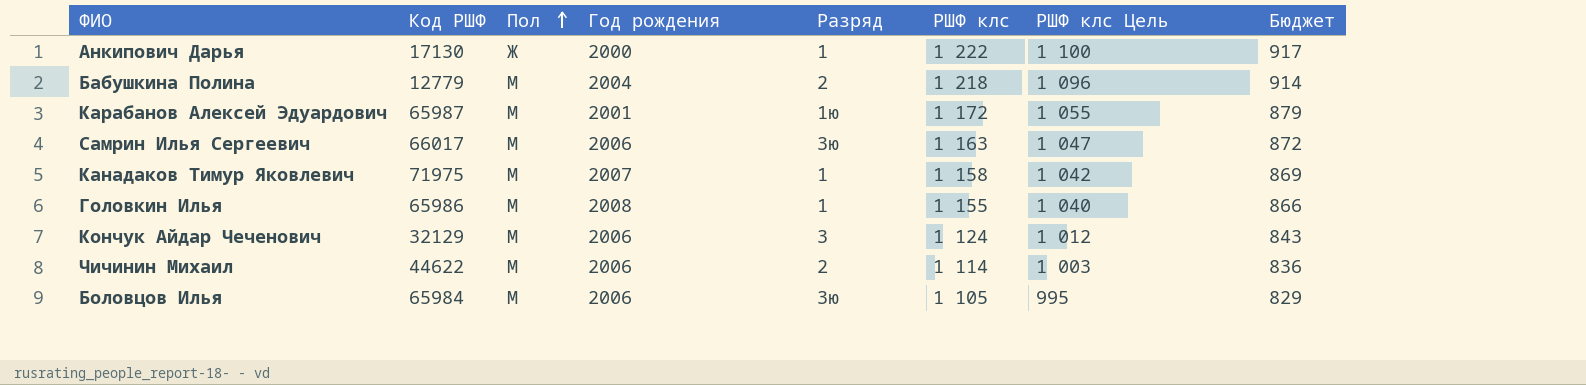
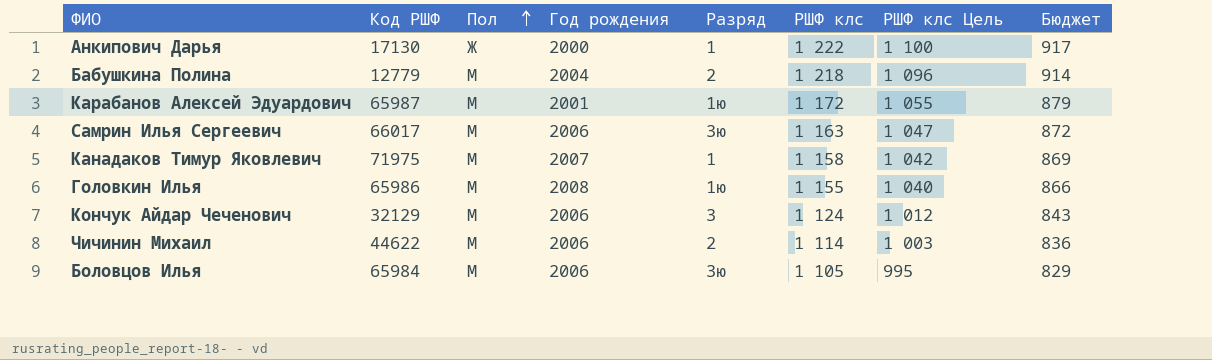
Головкин Илья | Разряд: 1 -> 1ю

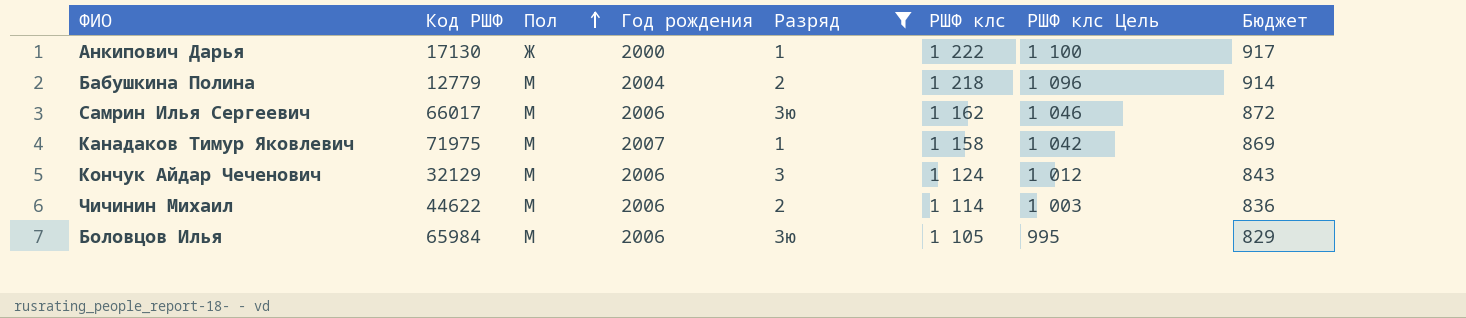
filter: none -> Разряд != 1ю
Самрин Илья Сергеевич | РШФ клс: 1 163 -> 1 162
Самрин Илья Сергеевич | РШФ клс Цель: 1 047 -> 1 046

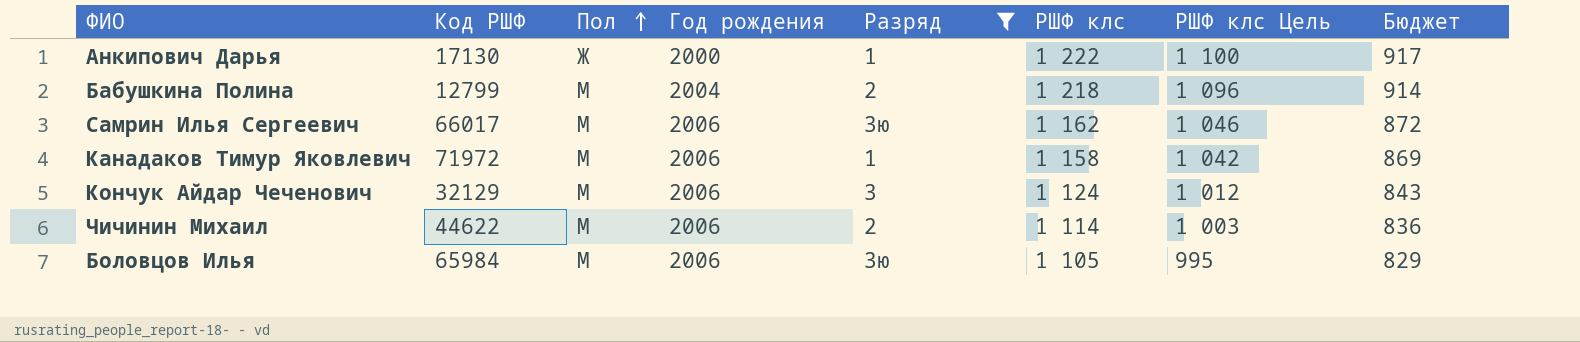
Бабушкина Полина | Код РШФ: 12779 -> 12799
Канадаков Тимур Яковлевич | Код РШФ: 71975 -> 71972
Канадаков Тимур Яковлевич | Год рождения: 2007 -> 2006

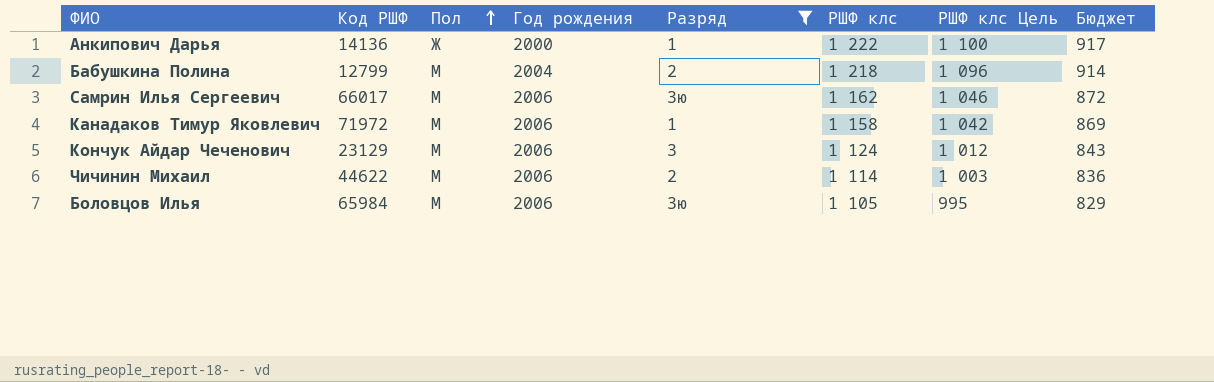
Анкипович Дарья | Код РШФ: 17130 -> 14136
Кончук Айдар Чеченович | Код РШФ: 32129 -> 23129

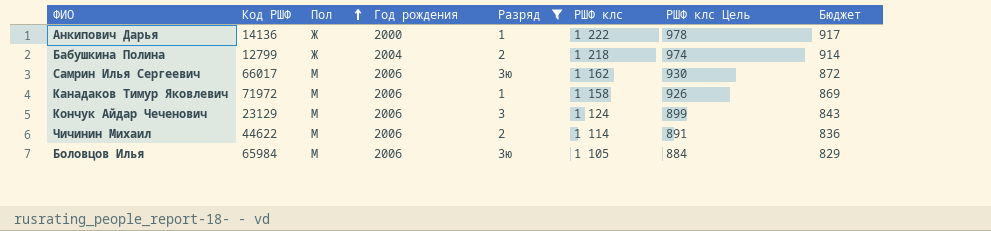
column РШФ клс Цель | formula: [РШФ клс] * 0,9 -> [РШФ клс] * 0,8
Бабушкина Полина | Пол: М -> Ж

